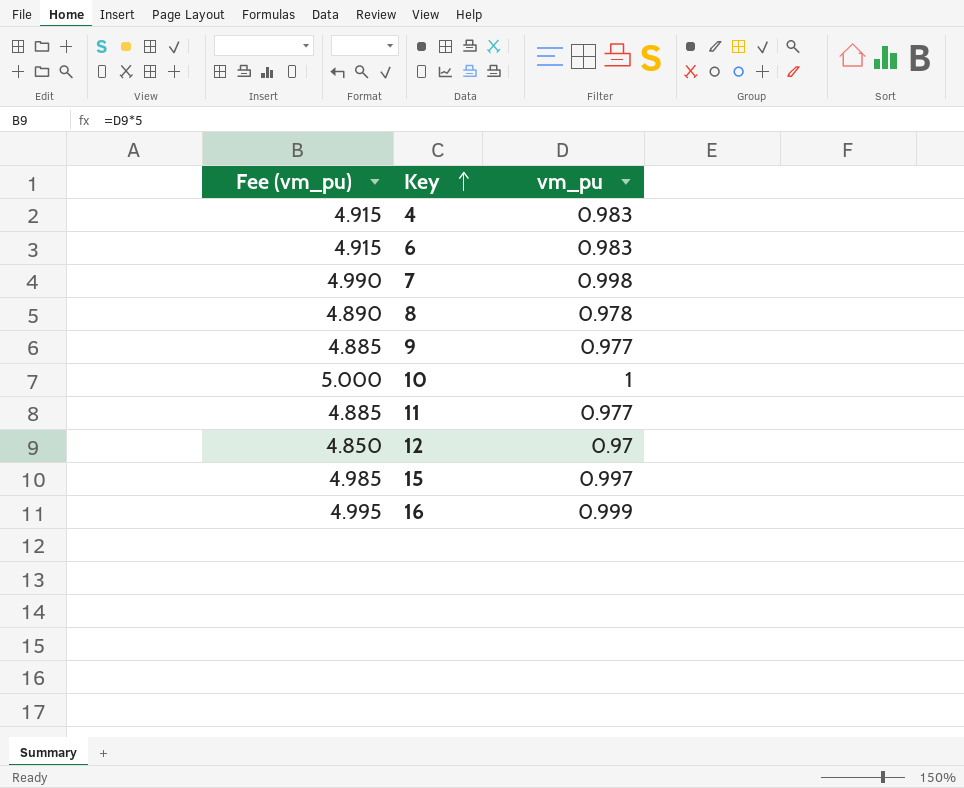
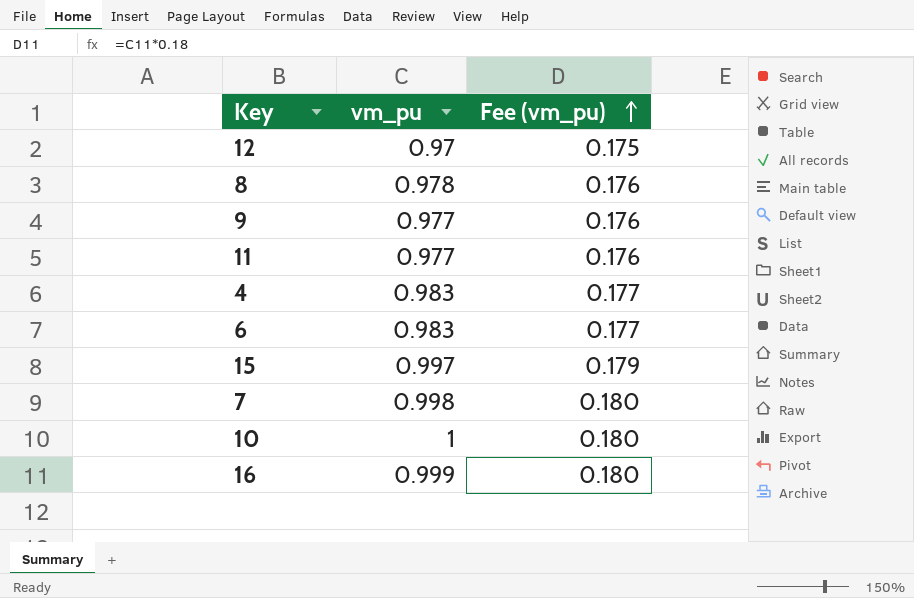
row order: Key ascending -> Fee (vm_pu) ascending
column Fee (vm_pu) | formula: [vm_pu] * 5 -> [vm_pu] * 0.18
column Fee (vm_pu) | position: 1 -> 3

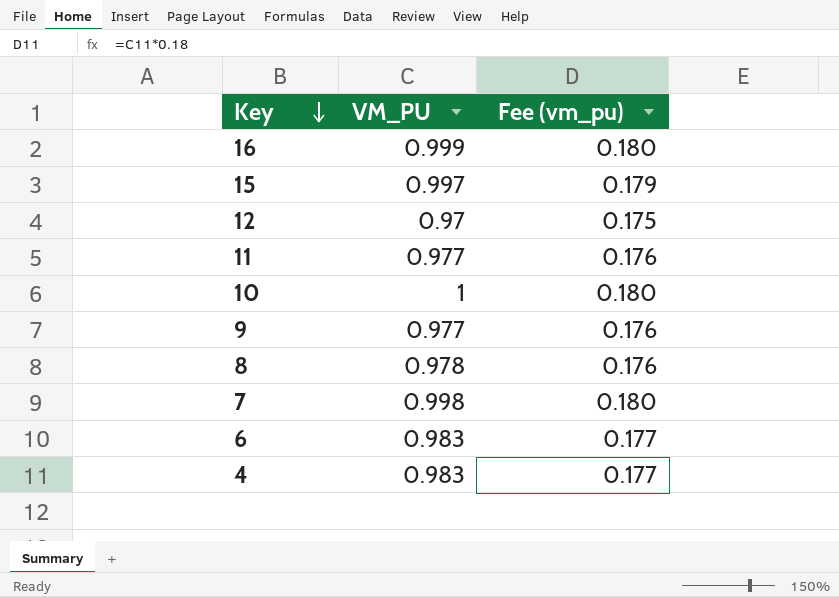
row order: Fee (vm_pu) ascending -> Key descending
column name: vm_pu -> VM_PU

